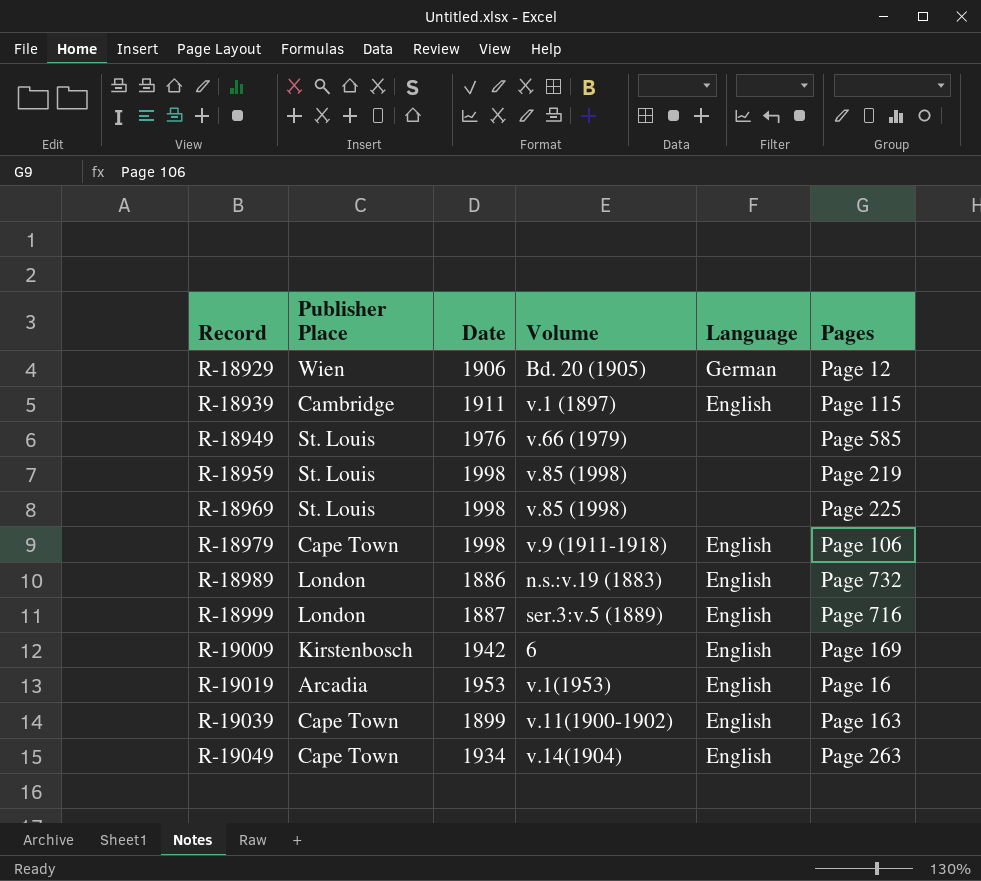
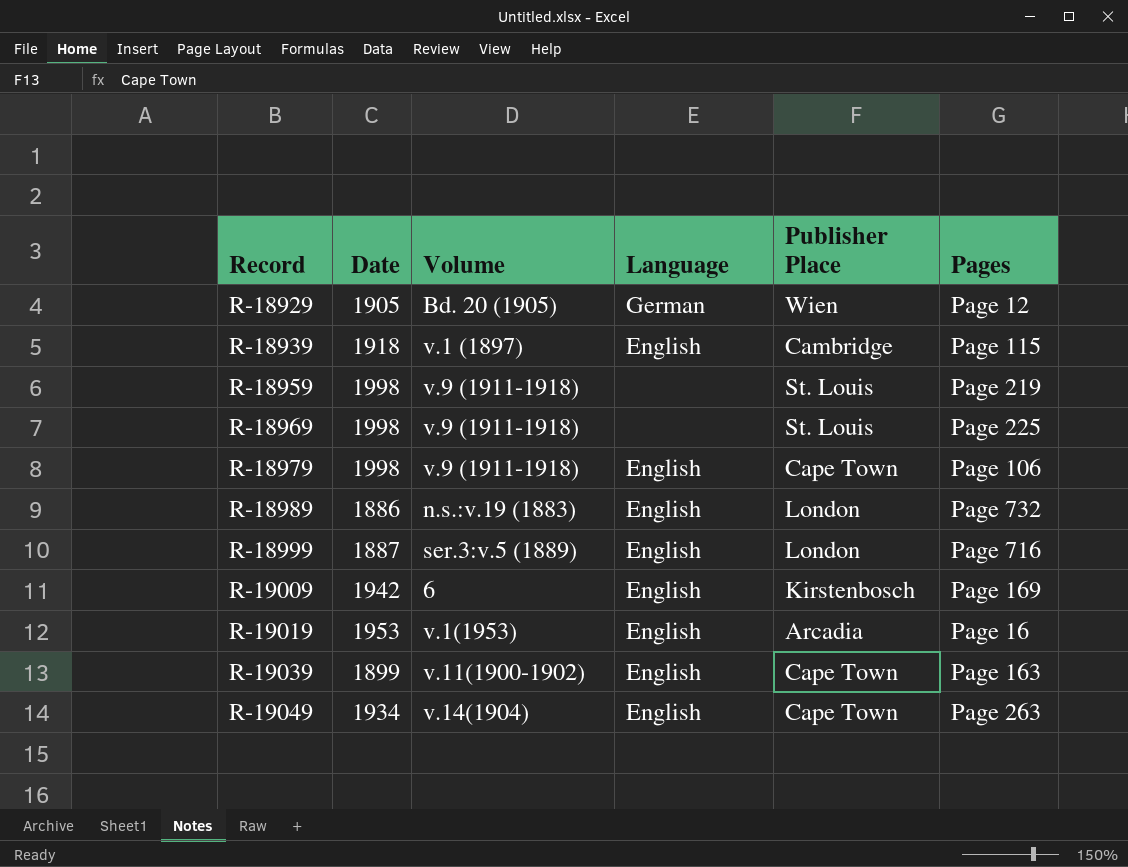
column Publisher Place | position: 2 -> 5
row R-18949: St. Louis | 1976 | v.66 (1979) | none | Page 585 -> none
R-18929 | Date: 1906 -> 1905
R-18939 | Date: 1911 -> 1918
R-18959 | Volume: v.85 (1998) -> v.9 (1911-1918)
R-18969 | Volume: v.85 (1998) -> v.9 (1911-1918)

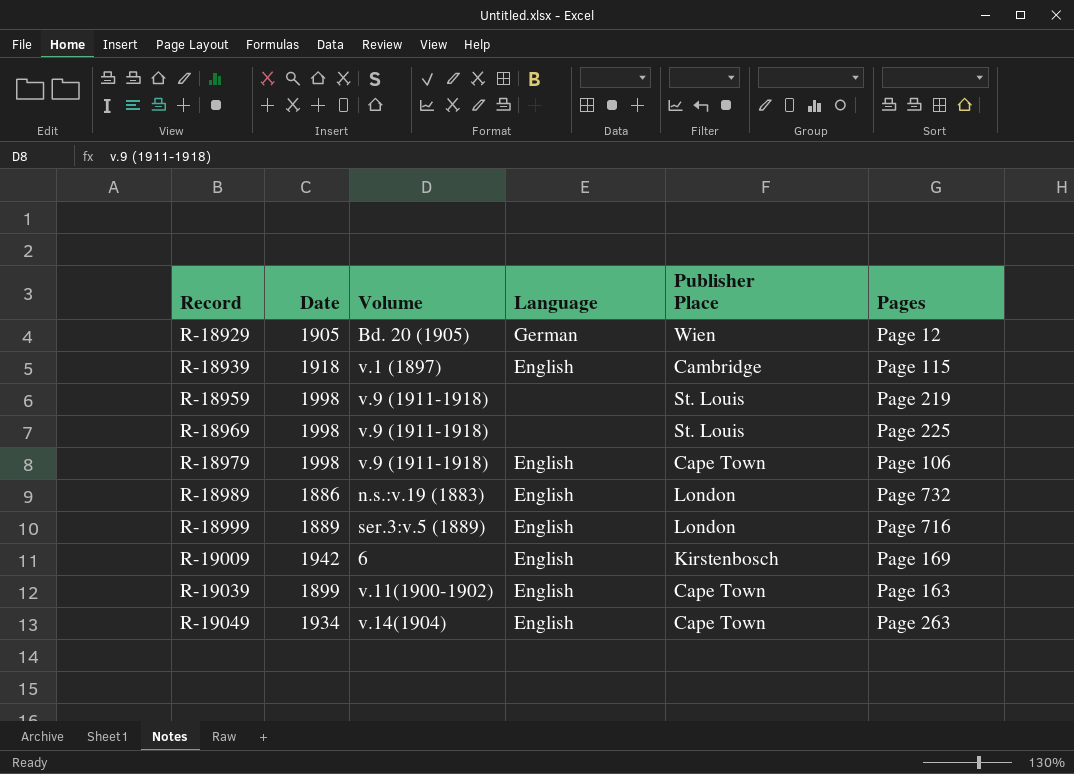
row R-19019: 1953 | v.1(1953) | English | Arcadia | Page 16 -> none
R-18999 | Date: 1887 -> 1889

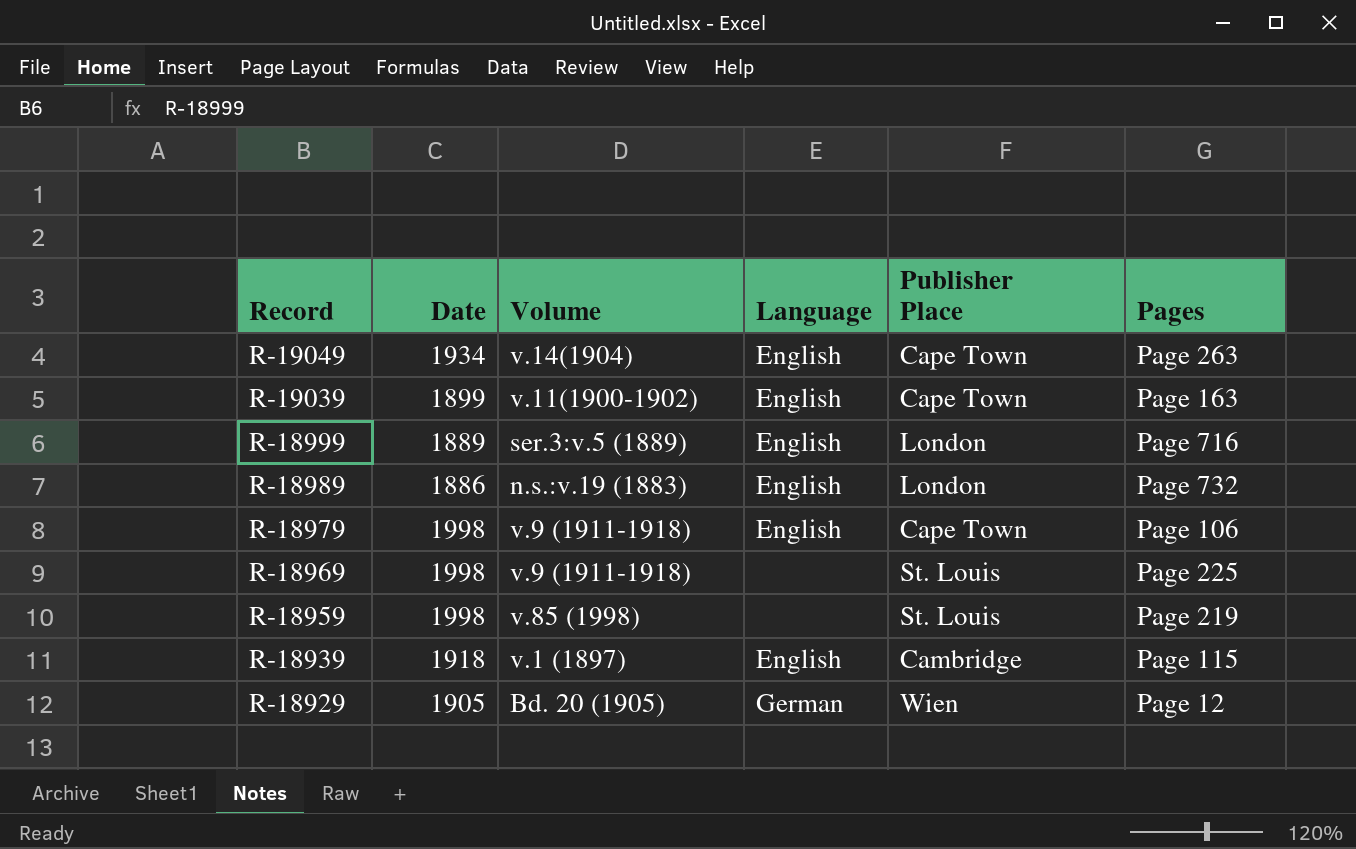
row order: Record ascending -> Record descending
row R-19009: 1942 | 6 | English | Kirstenbosch | Page 169 -> none
R-18959 | Volume: v.9 (1911-1918) -> v.85 (1998)

